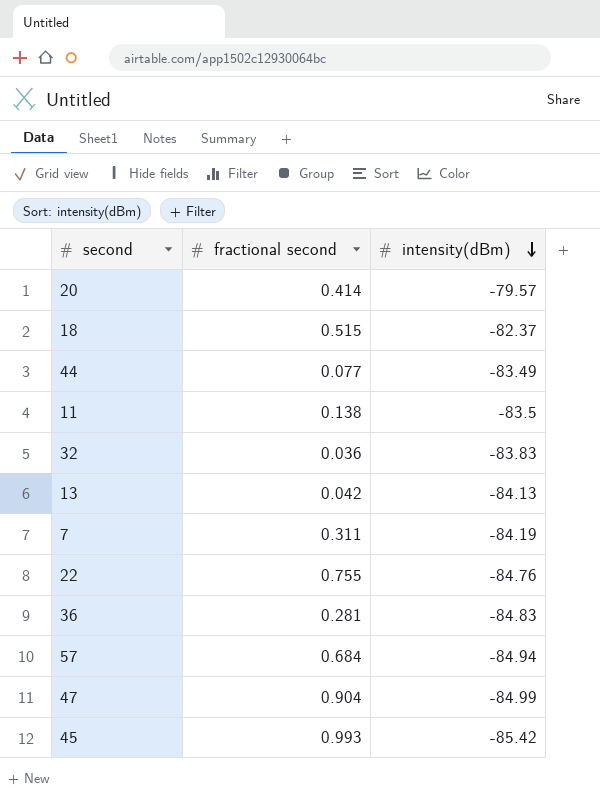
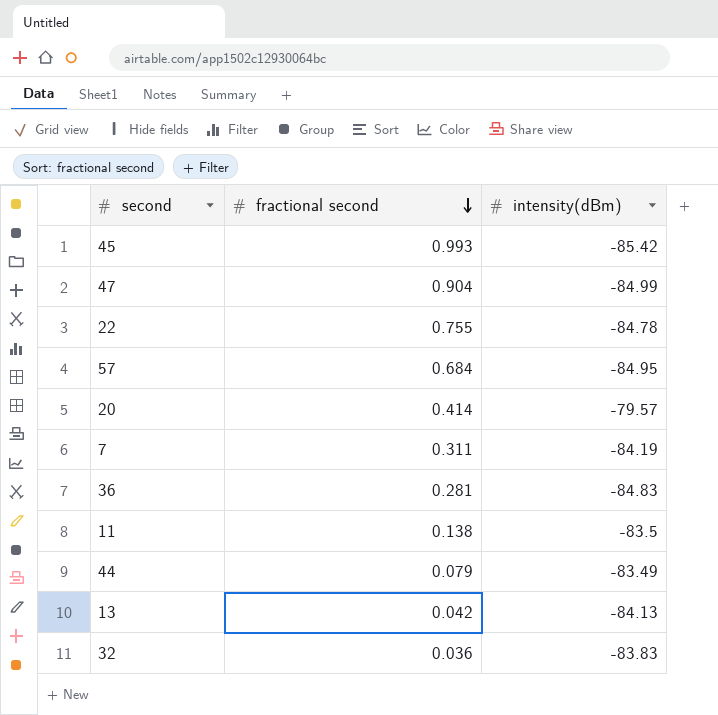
row order: intensity(dBm) descending -> fractional second descending
row 18: 0.515 | -82.37 -> none
22 | intensity(dBm): -84.76 -> -84.78
57 | intensity(dBm): -84.94 -> -84.95
44 | fractional second: 0.077 -> 0.079

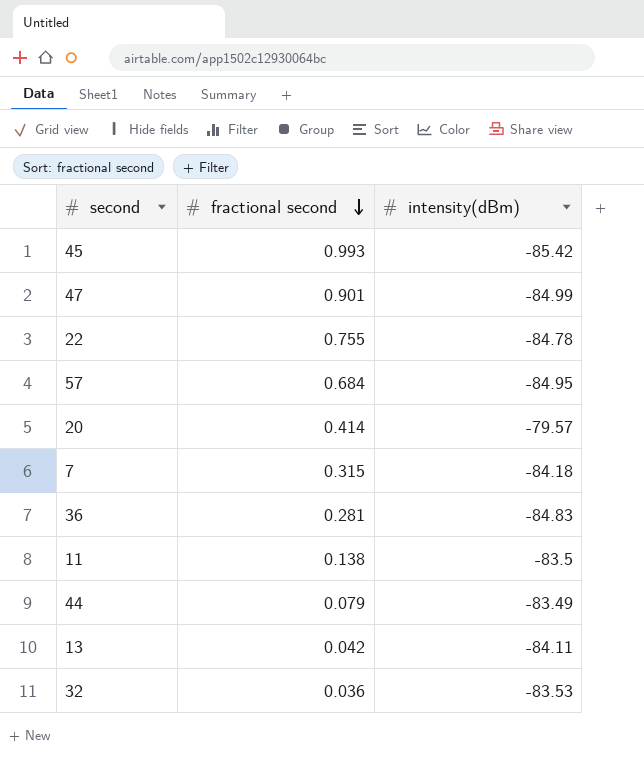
47 | fractional second: 0.904 -> 0.901
7 | fractional second: 0.311 -> 0.315
7 | intensity(dBm): -84.19 -> -84.18
13 | intensity(dBm): -84.13 -> -84.11
32 | intensity(dBm): -83.83 -> -83.53

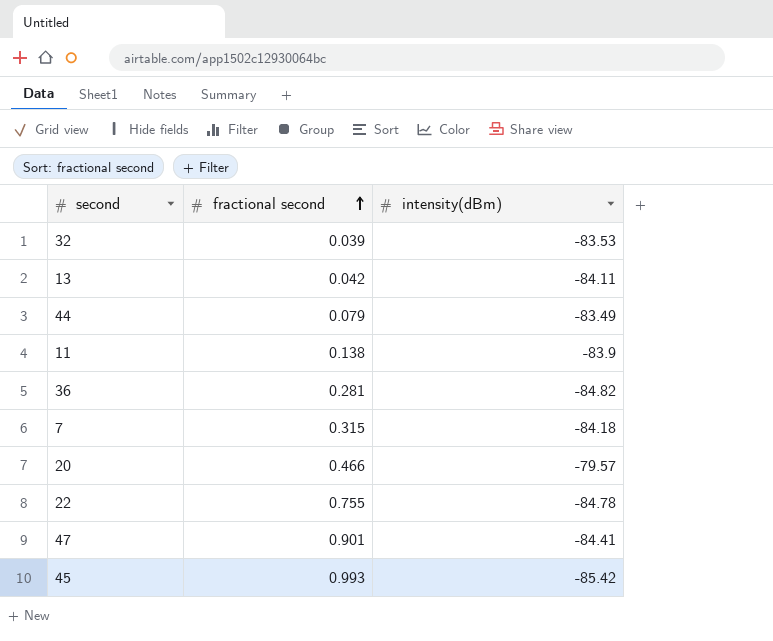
row order: fractional second descending -> fractional second ascending
row 57: 0.684 | -84.95 -> none
32 | fractional second: 0.036 -> 0.039
11 | intensity(dBm): -83.5 -> -83.9
36 | intensity(dBm): -84.83 -> -84.82
20 | fractional second: 0.414 -> 0.466
47 | intensity(dBm): -84.99 -> -84.41

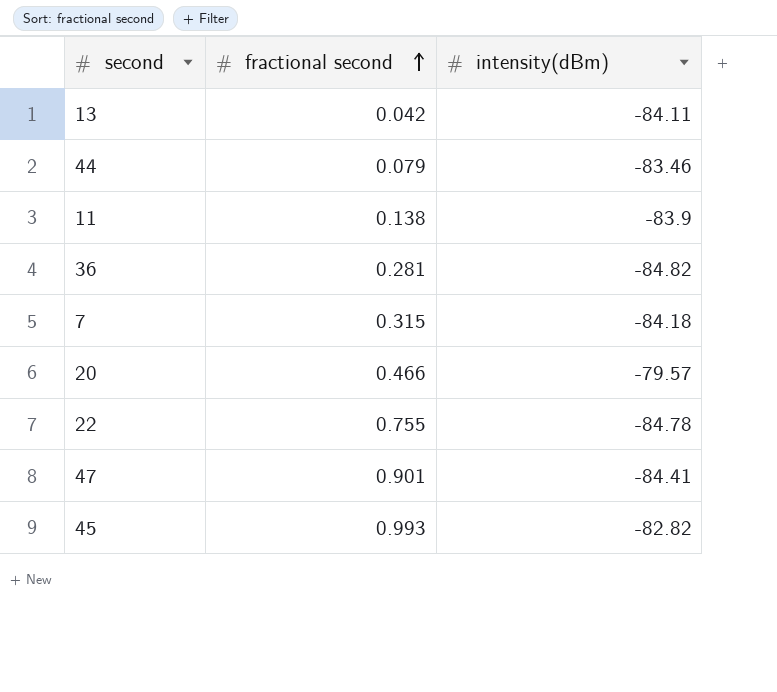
row 32: 0.039 | -83.53 -> none
44 | intensity(dBm): -83.49 -> -83.46
45 | intensity(dBm): -85.42 -> -82.82

